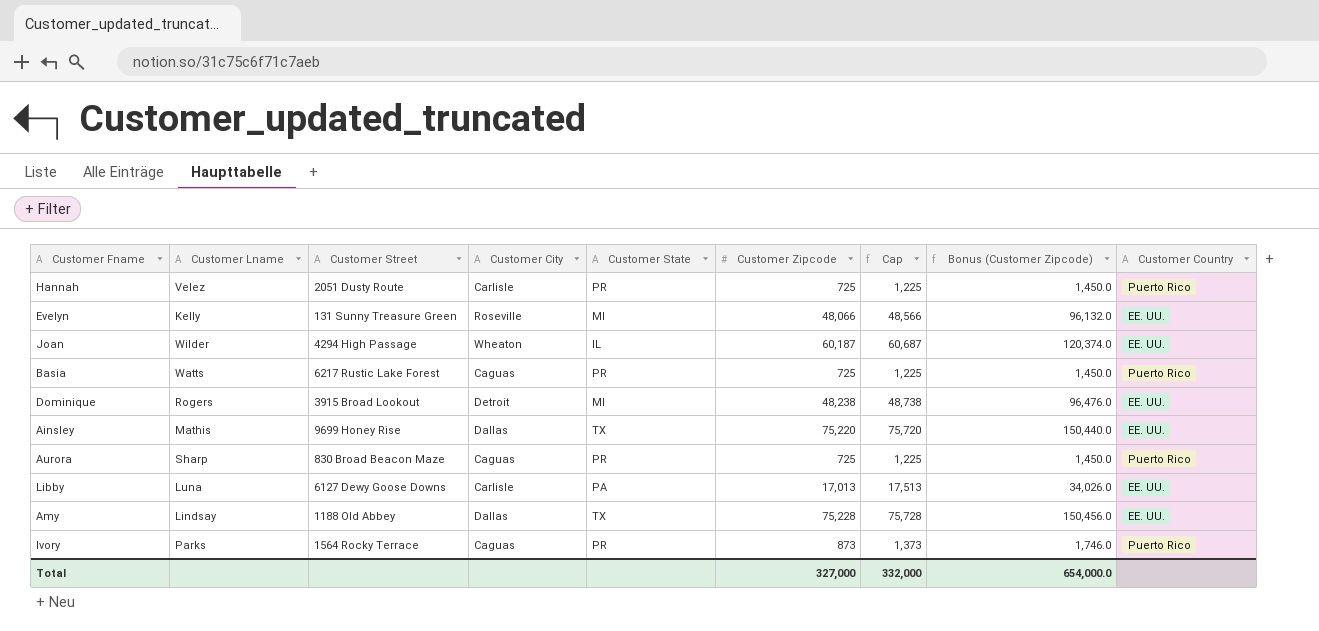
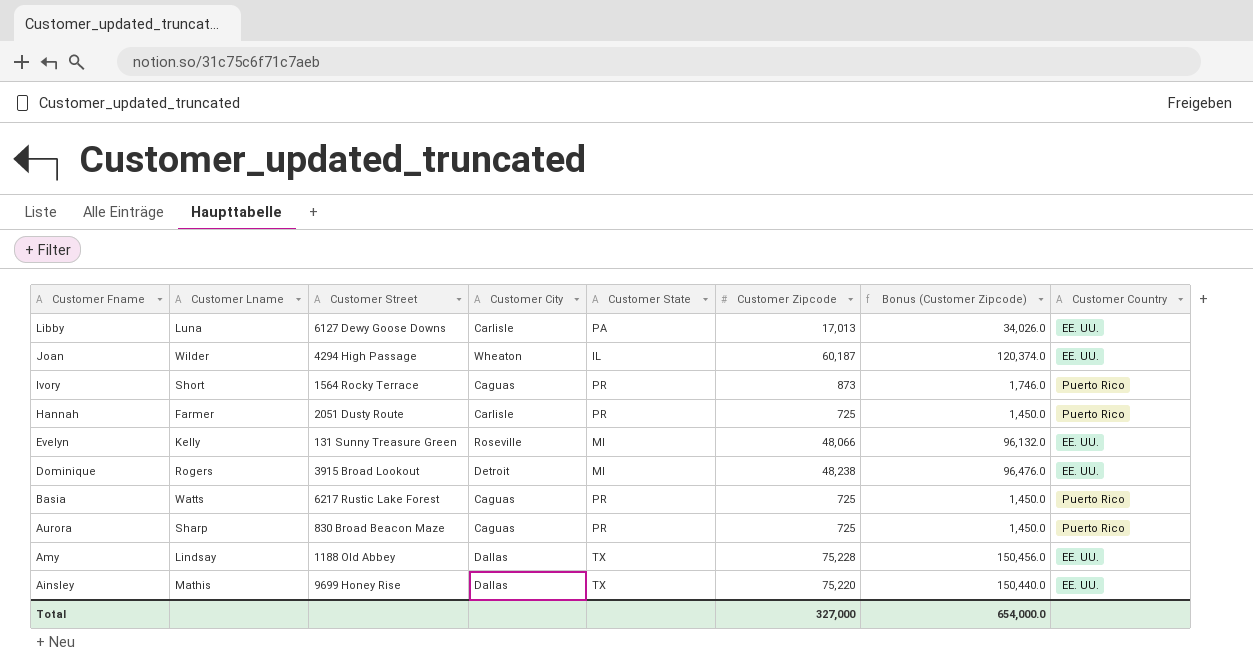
row order: none -> Customer Fname descending
column Cap | formula: [Customer Zipcode] + 500 -> none
Ivory | Customer Lname: Parks -> Short
Hannah | Customer Lname: Velez -> Farmer

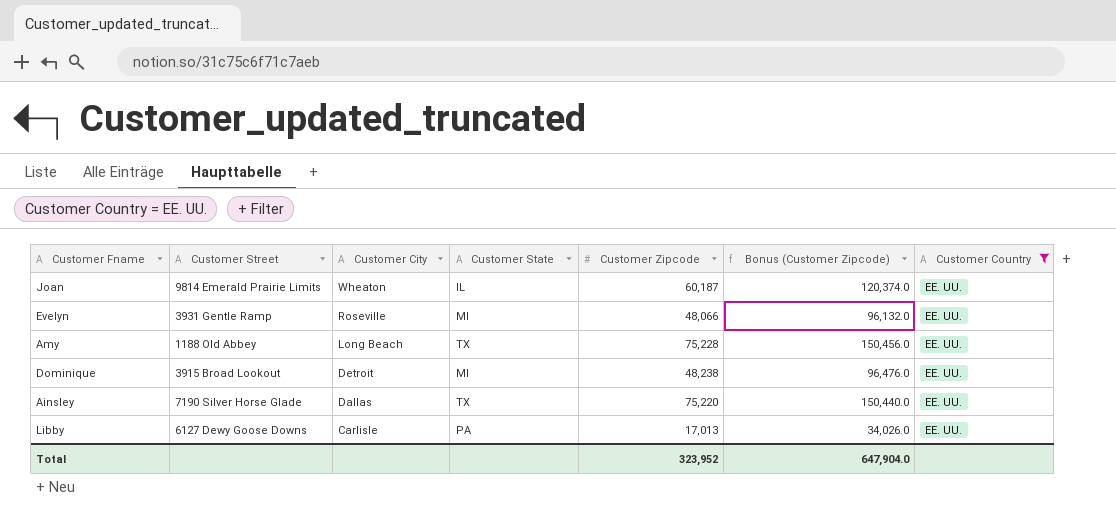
filter: none -> Customer Country = EE. UU.
row order: Customer Fname descending -> Customer City descending
column Customer Lname | position: 2 -> none
Joan | Customer Street: 4294 High Passage -> 9814 Emerald Prairie Limits
Evelyn | Customer Street: 131 Sunny Treasure Green -> 3931 Gentle Ramp
Amy | Customer City: Dallas -> Long Beach
Ainsley | Customer Street: 9699 Honey Rise -> 7190 Silver Horse Glade
Total | Customer Zipcode: 327,000 -> 323,952
Total | Bonus (Customer Zipcode): 654,000.0 -> 647,904.0

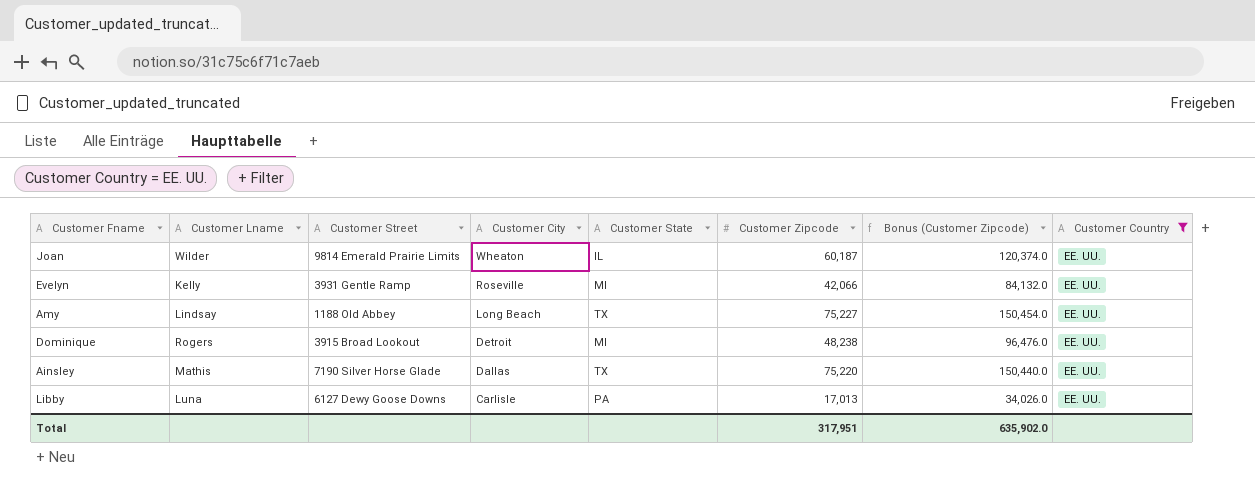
column Customer Lname | position: none -> 2
Evelyn | Customer Zipcode: 48,066 -> 42,066
Evelyn | Bonus (Customer Zipcode): 96,132.0 -> 84,132.0
Amy | Customer Zipcode: 75,228 -> 75,227
Amy | Bonus (Customer Zipcode): 150,456.0 -> 150,454.0
Total | Customer Zipcode: 323,952 -> 317,951
Total | Bonus (Customer Zipcode): 647,904.0 -> 635,902.0

